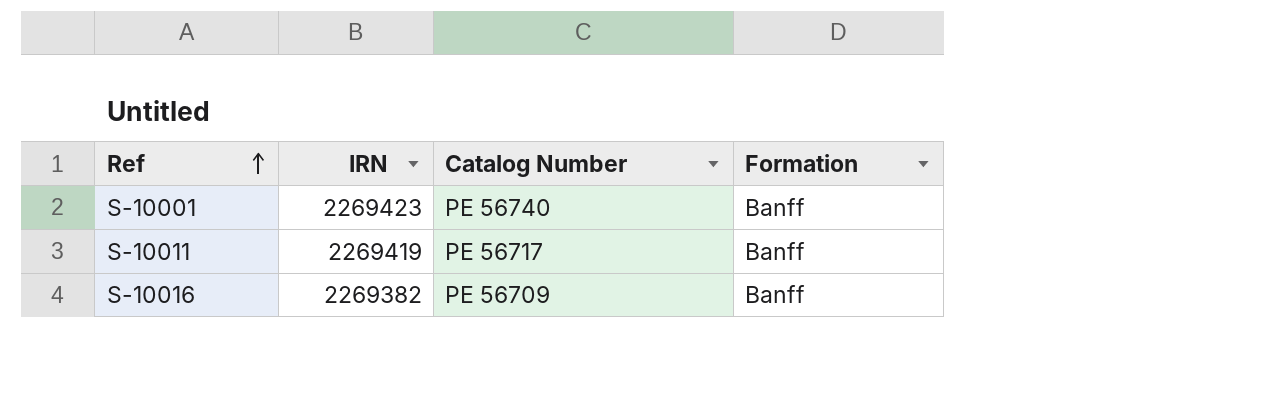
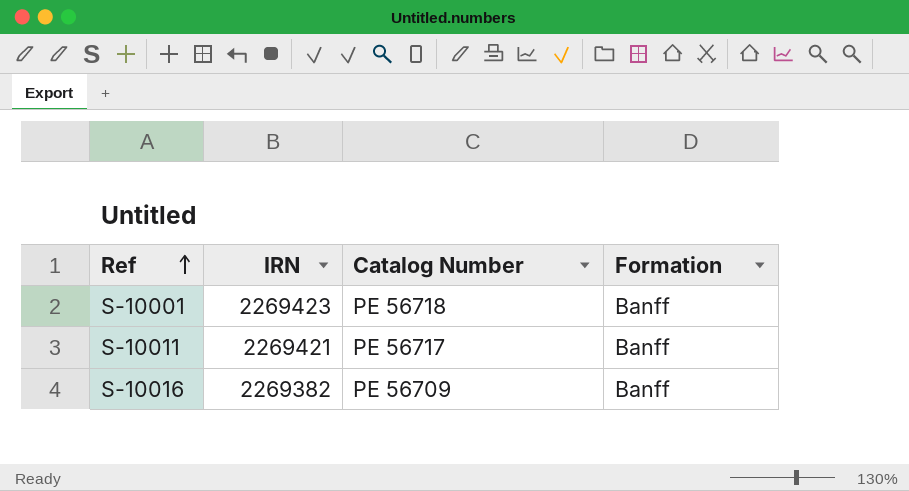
S-10001 | Catalog Number: PE 56740 -> PE 56718
S-10011 | IRN: 2269419 -> 2269421

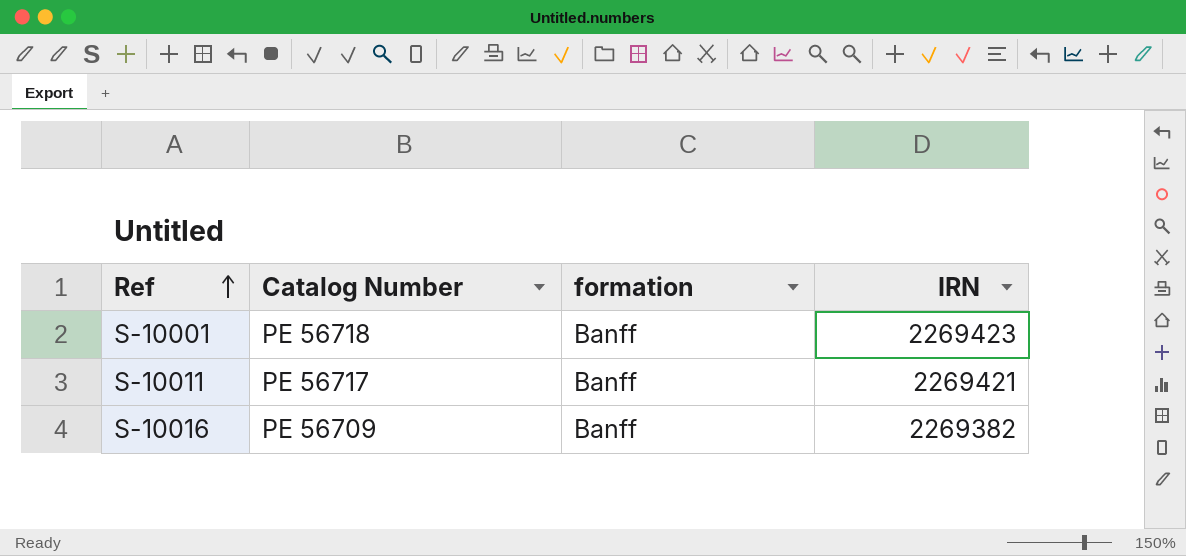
column name: Formation -> formation
column IRN | position: 2 -> 4

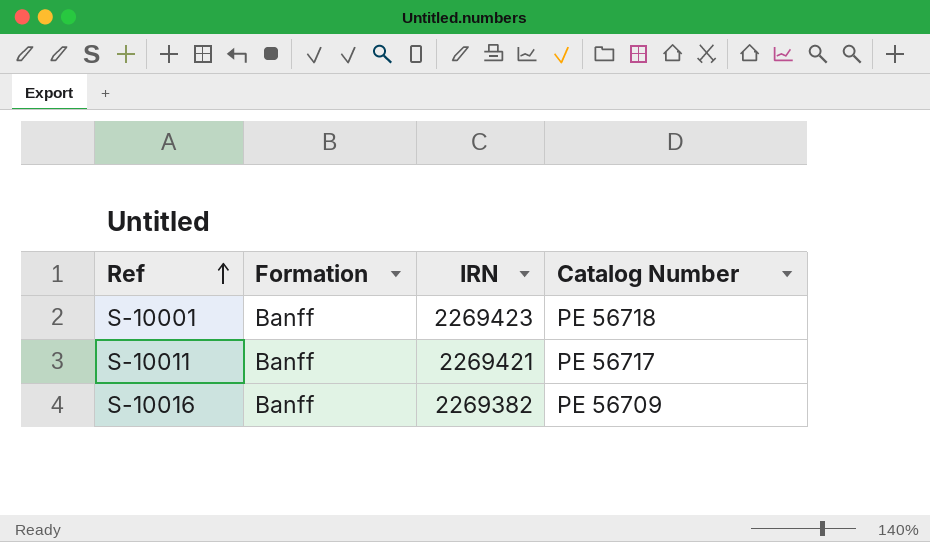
column name: formation -> Formation
column Catalog Number | position: 2 -> 4

